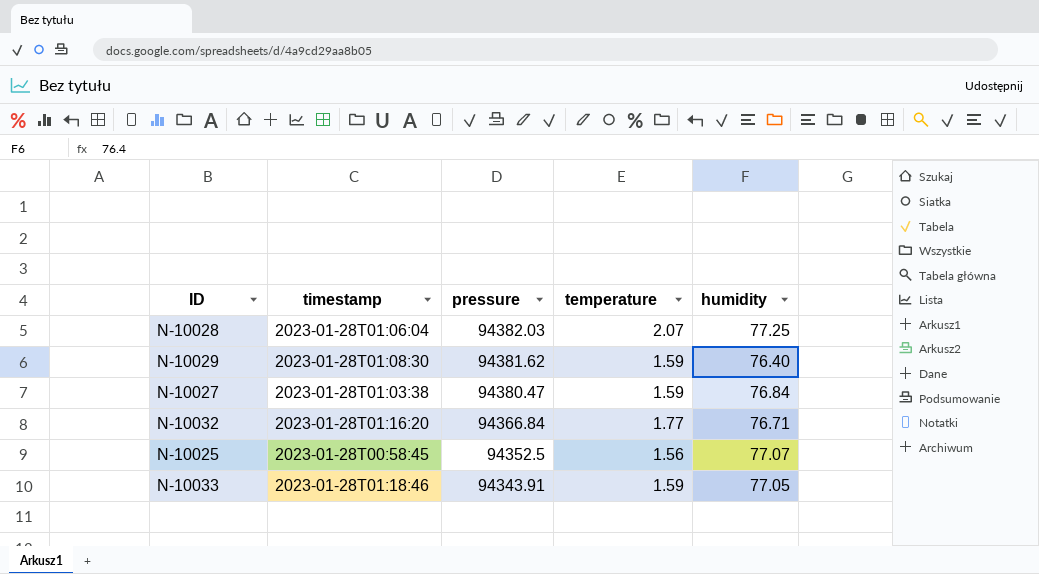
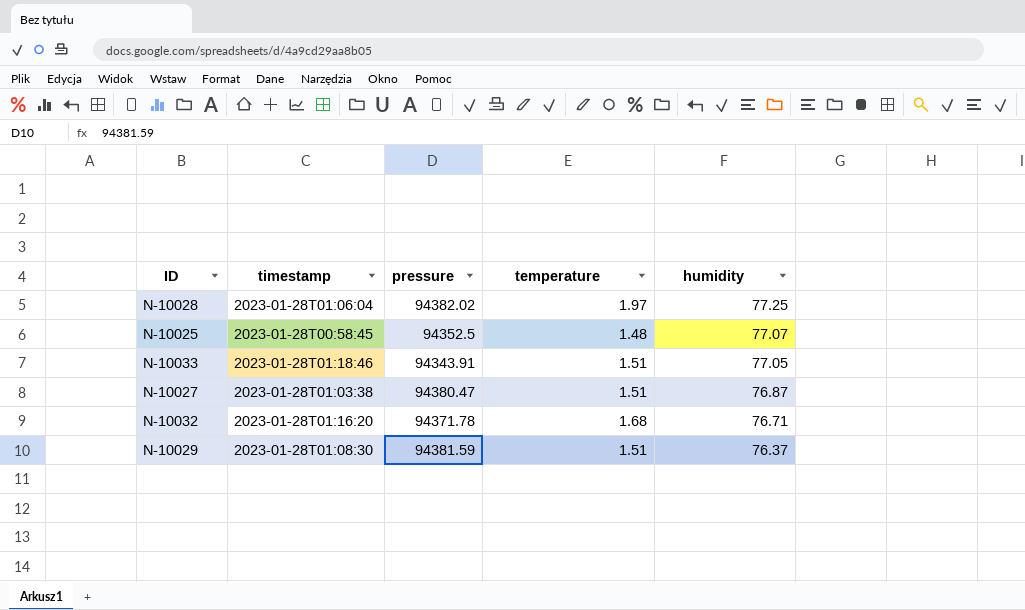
row order: pressure descending -> humidity descending
N-10028 | pressure: 94382.03 -> 94382.02
N-10028 | temperature: 2.07 -> 1.97
N-10025 | temperature: 1.56 -> 1.48
N-10033 | temperature: 1.59 -> 1.51
N-10027 | temperature: 1.59 -> 1.51
N-10027 | humidity: 76.84 -> 76.87
N-10032 | pressure: 94366.84 -> 94371.78
N-10032 | temperature: 1.77 -> 1.68
N-10029 | pressure: 94381.62 -> 94381.59
N-10029 | temperature: 1.59 -> 1.51
N-10029 | humidity: 76.40 -> 76.37

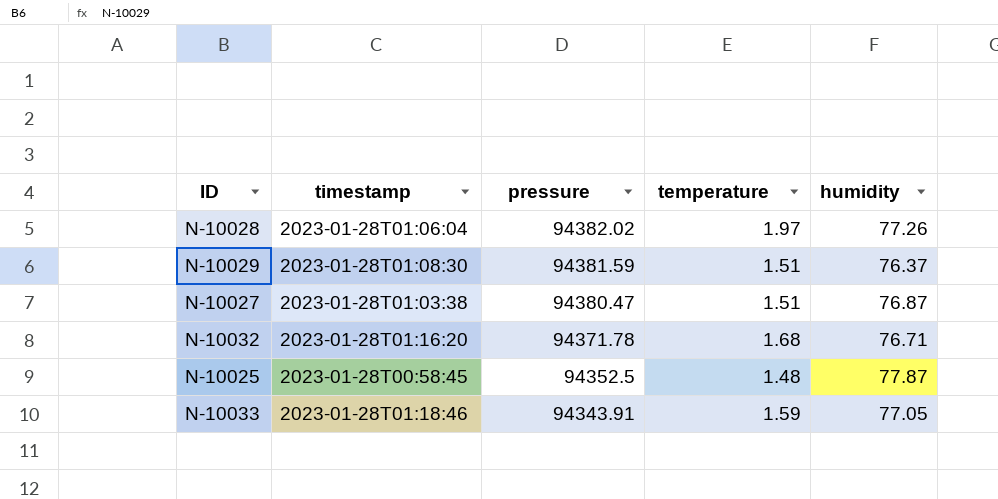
row order: humidity descending -> pressure descending
N-10028 | humidity: 77.25 -> 77.26
N-10025 | humidity: 77.07 -> 77.87
N-10033 | temperature: 1.51 -> 1.59

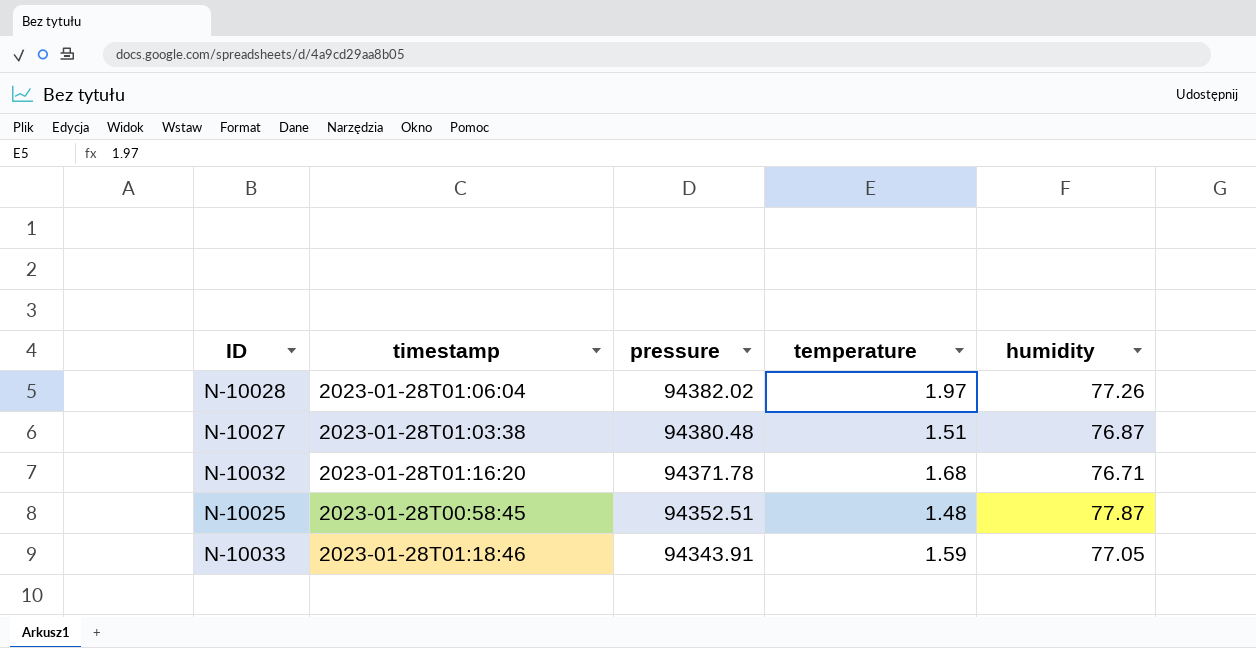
row N-10029: 2023-01-28T01:08:30 | 94381.59 | 1.51 | 76.37 -> none
N-10027 | pressure: 94380.47 -> 94380.48
N-10025 | pressure: 94352.5 -> 94352.51

